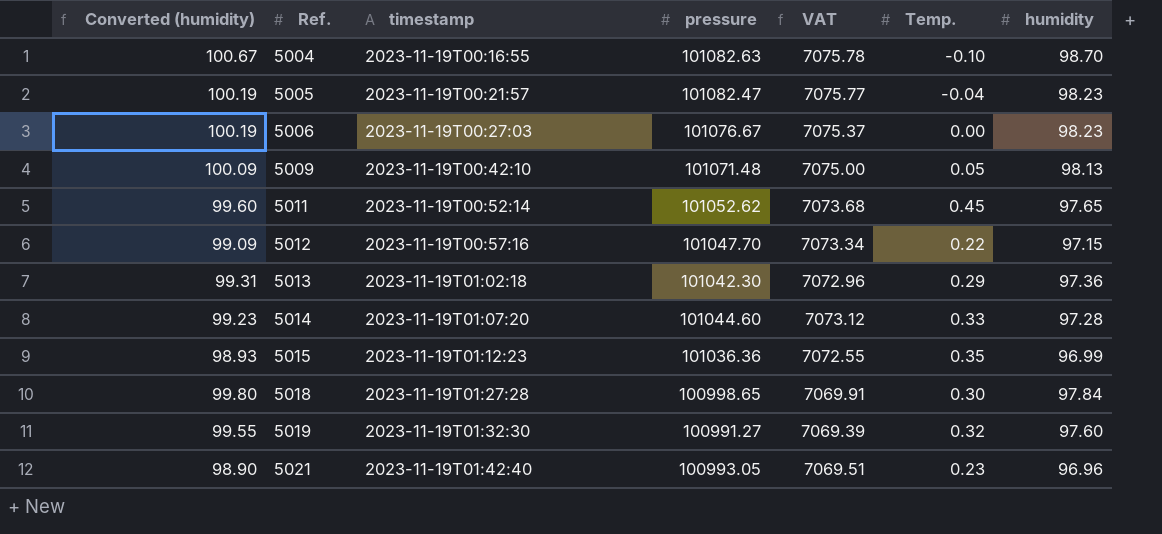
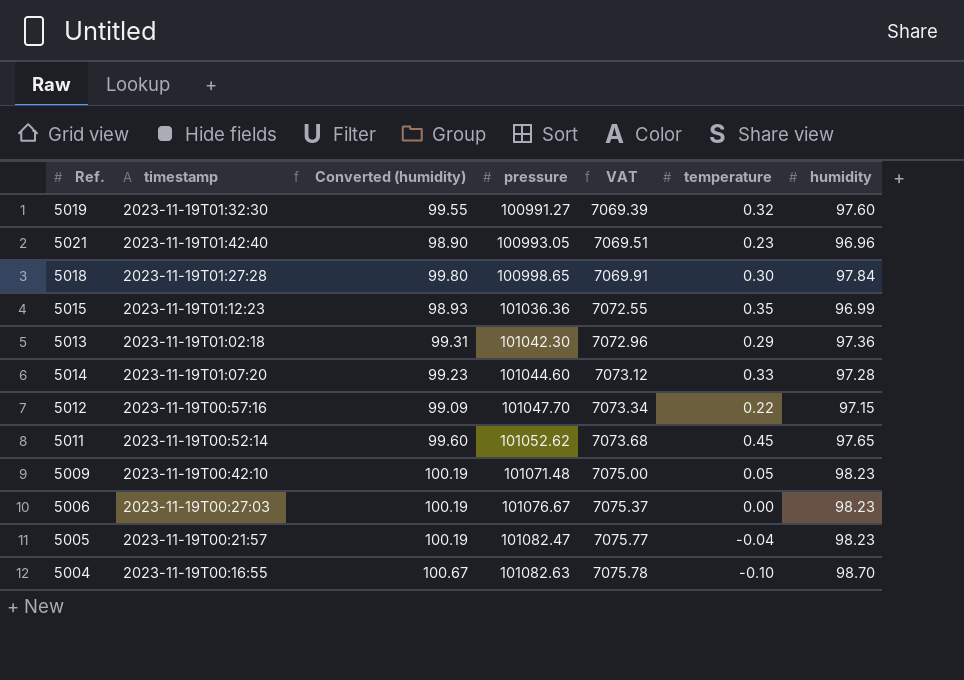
row order: Ref. ascending -> pressure ascending
column Converted (humidity) | position: 1 -> 3
column name: Temp. -> temperature
5009 | Converted (humidity): 100.09 -> 100.19
5009 | humidity: 98.13 -> 98.23

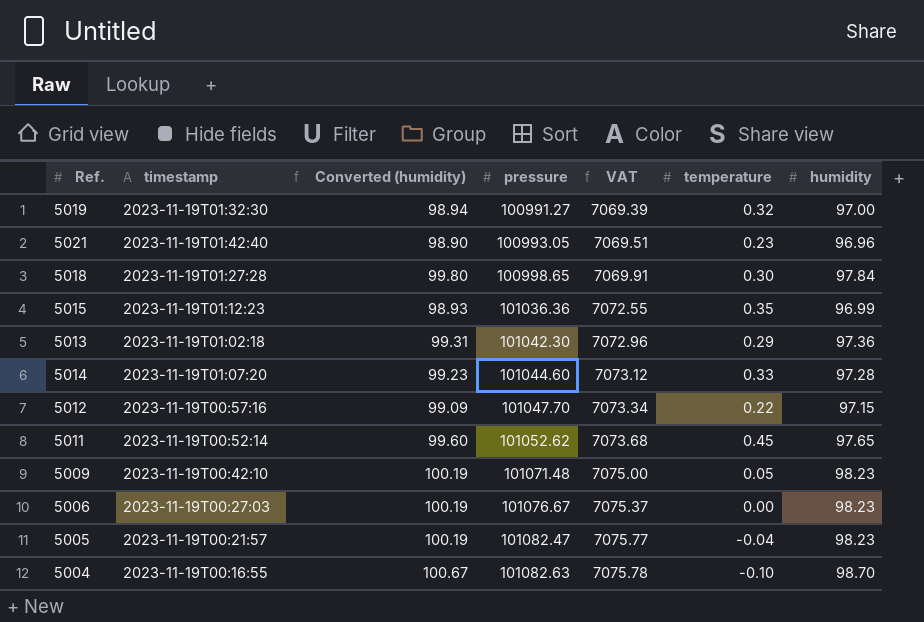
5019 | Converted (humidity): 99.55 -> 98.94
5019 | humidity: 97.60 -> 97.00

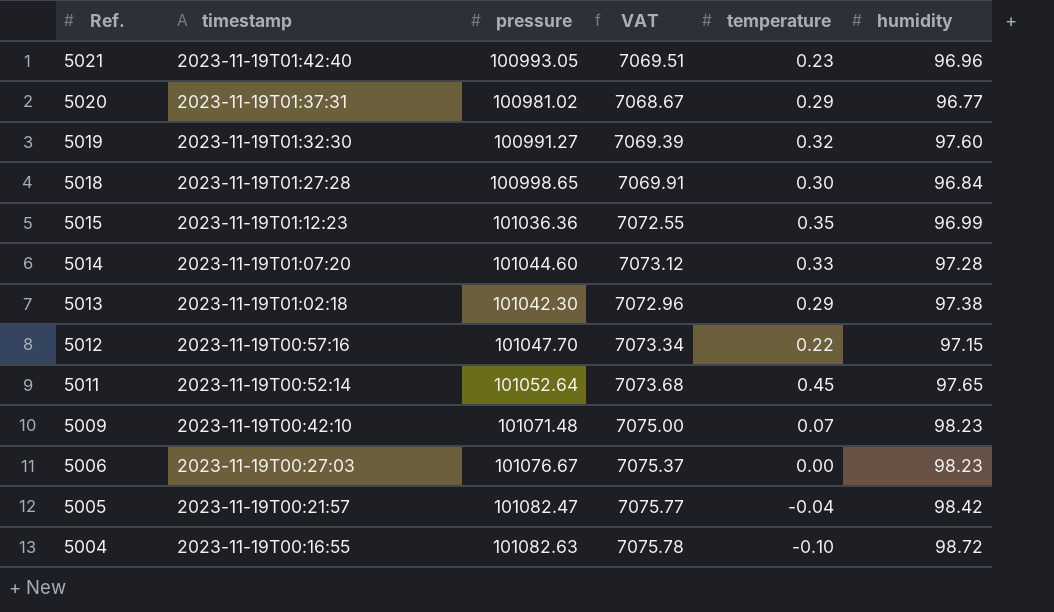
row order: pressure ascending -> Ref. descending
column Converted (humidity) | formula: [humidity] * 1.02 -> none
row 5020: none -> 2023-11-19T01:37:31 | 100981.02 | 7068.67 | 0.29 | 96.77
5019 | humidity: 97.00 -> 97.60
5018 | humidity: 97.84 -> 96.84
5013 | humidity: 97.36 -> 97.38
5011 | pressure: 101052.62 -> 101052.64
5009 | temperature: 0.05 -> 0.07
5005 | humidity: 98.23 -> 98.42
5004 | humidity: 98.70 -> 98.72

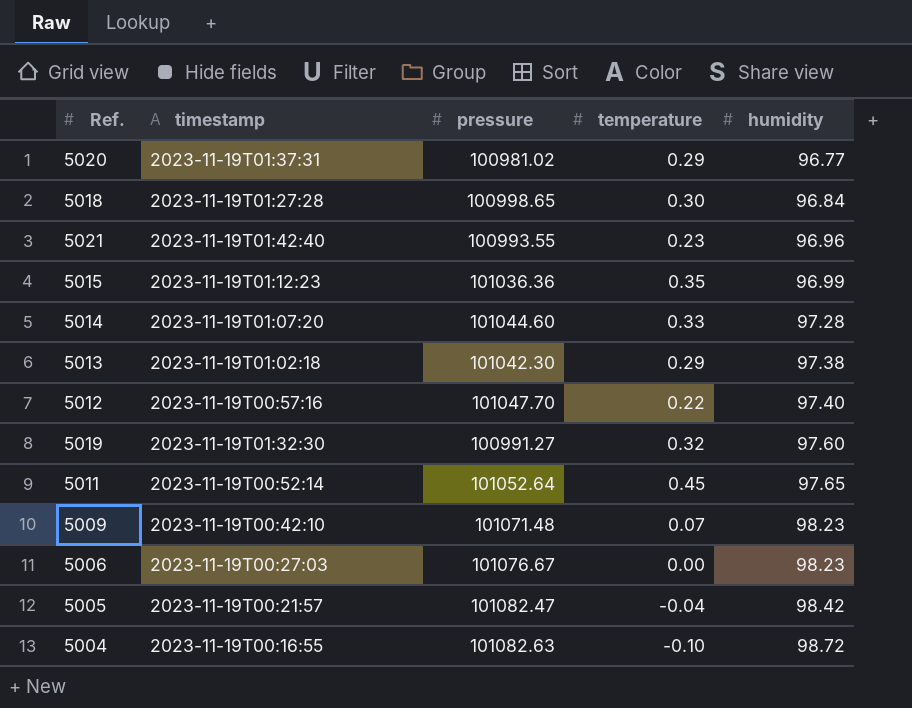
row order: Ref. descending -> humidity ascending
column VAT | formula: [pressure] * 0.07 -> none
5021 | pressure: 100993.05 -> 100993.55
5012 | humidity: 97.15 -> 97.40

